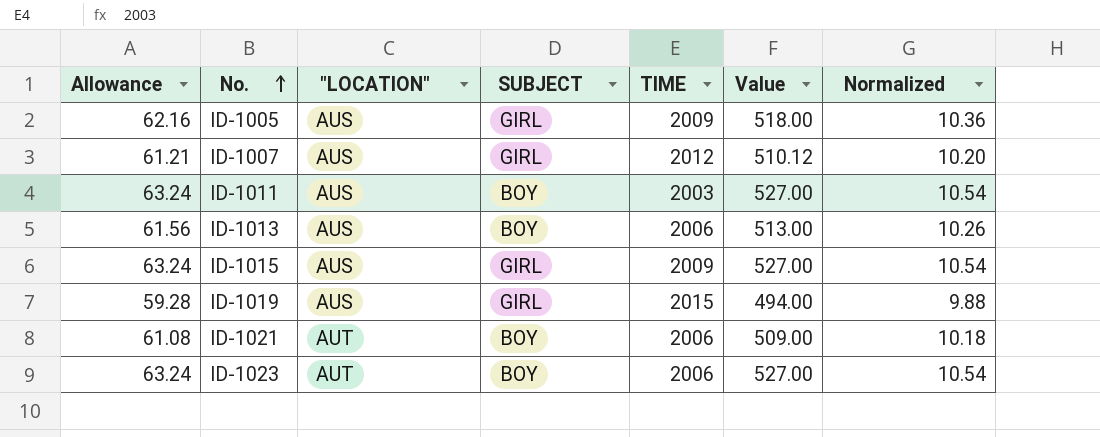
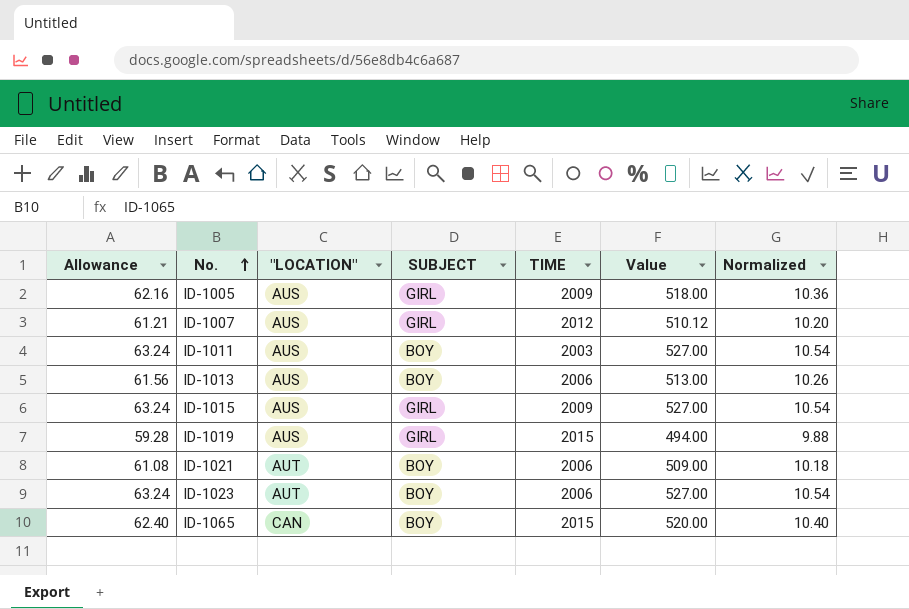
row ID-1065: none -> 62.40 | CAN | BOY | 2015 | 520.00 | 10.40

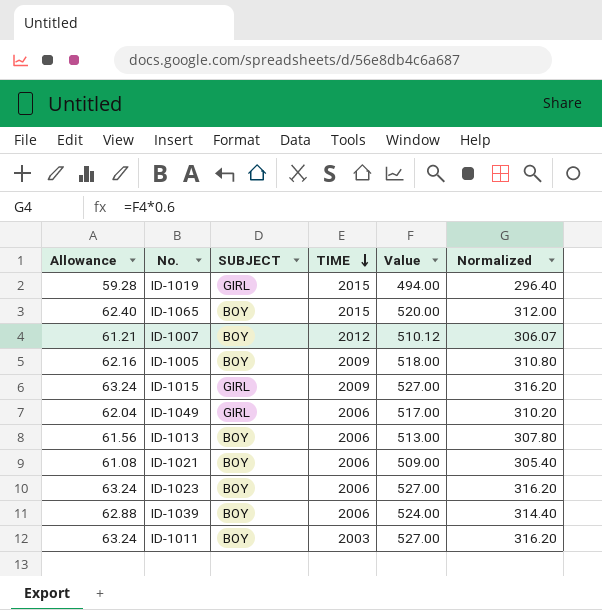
row order: No. ascending -> TIME descending
column "LOCATION" | position: 3 -> none
column Normalized | formula: [Value] * 0.02 -> [Value] * 0.6
ID-1007 | SUBJECT: GIRL -> BOY
ID-1005 | SUBJECT: GIRL -> BOY
row ID-1049: none -> 62.04 | GIRL | 2006 | 517.00 | 310.20
row ID-1039: none -> 62.88 | BOY | 2006 | 524.00 | 314.40

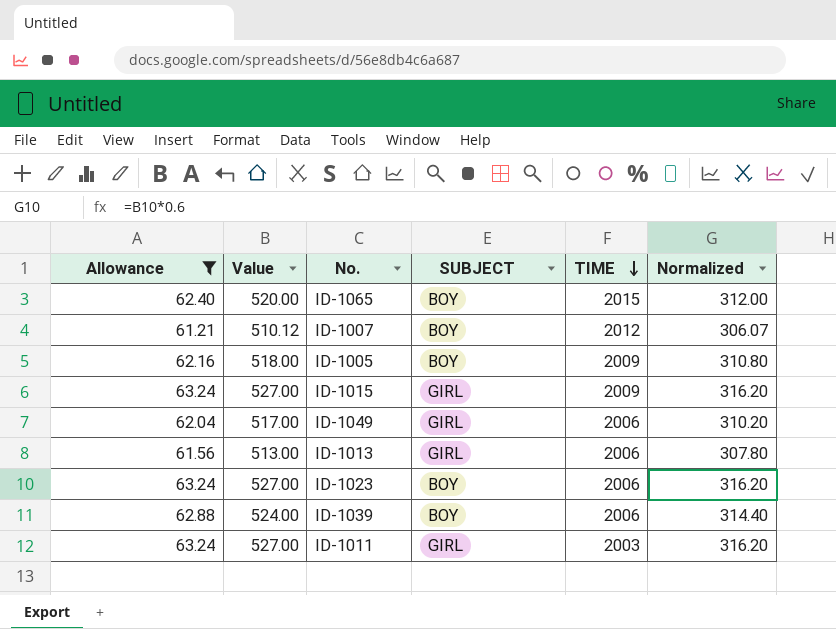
filter: none -> Allowance >= 61.21
column Value | position: 5 -> 2
ID-1013 | SUBJECT: BOY -> GIRL
ID-1011 | SUBJECT: BOY -> GIRL

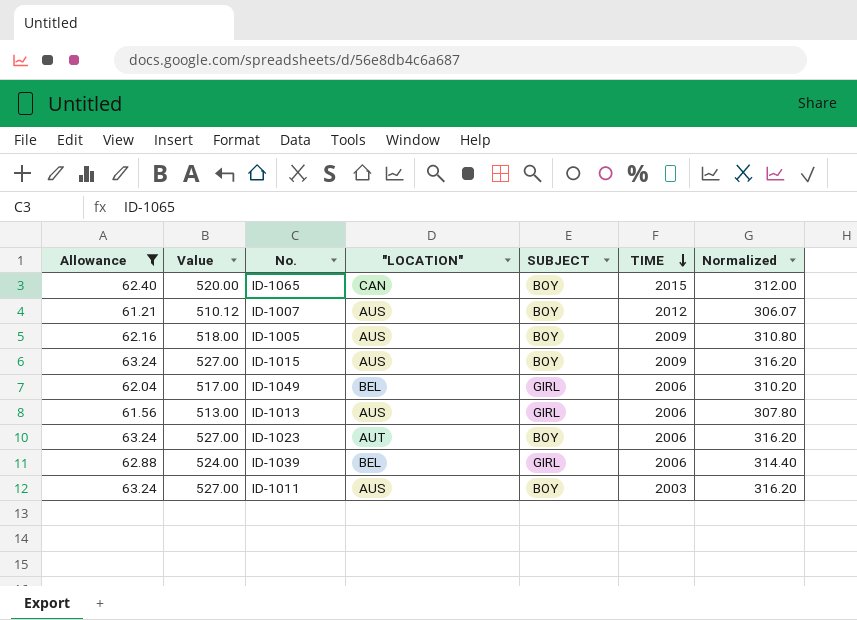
column "LOCATION" | position: none -> 4
ID-1015 | SUBJECT: GIRL -> BOY
ID-1039 | SUBJECT: BOY -> GIRL
ID-1011 | SUBJECT: GIRL -> BOY

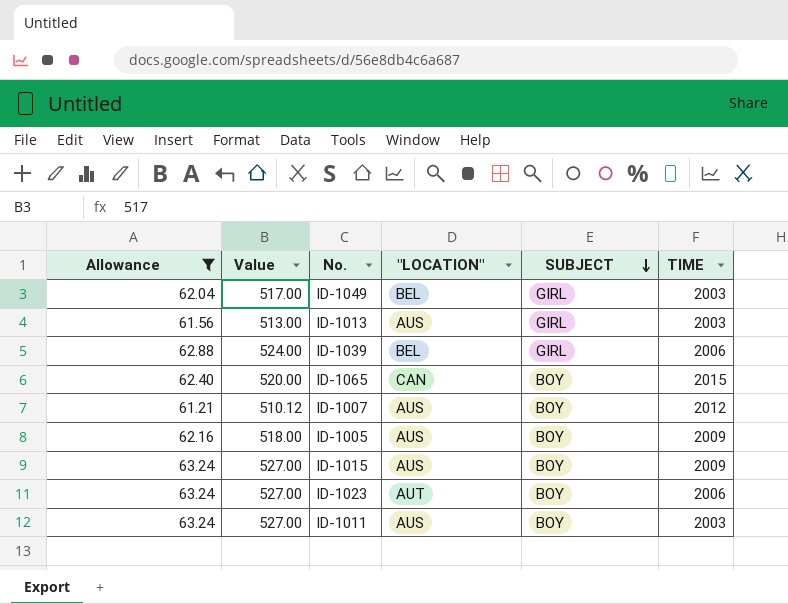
row order: TIME descending -> SUBJECT descending
column Normalized | formula: [Value] * 0.6 -> none
ID-1049 | TIME: 2006 -> 2003
ID-1013 | TIME: 2006 -> 2003

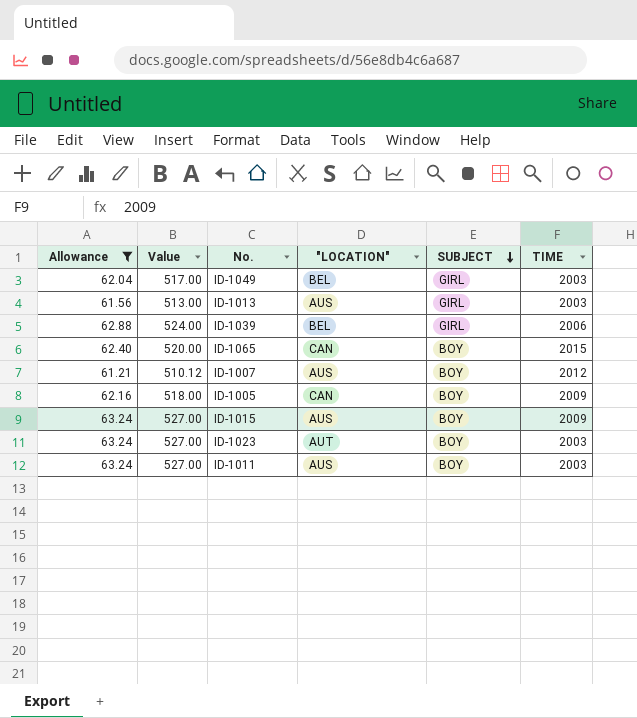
ID-1005 | "LOCATION": AUS -> CAN
ID-1023 | TIME: 2006 -> 2003

